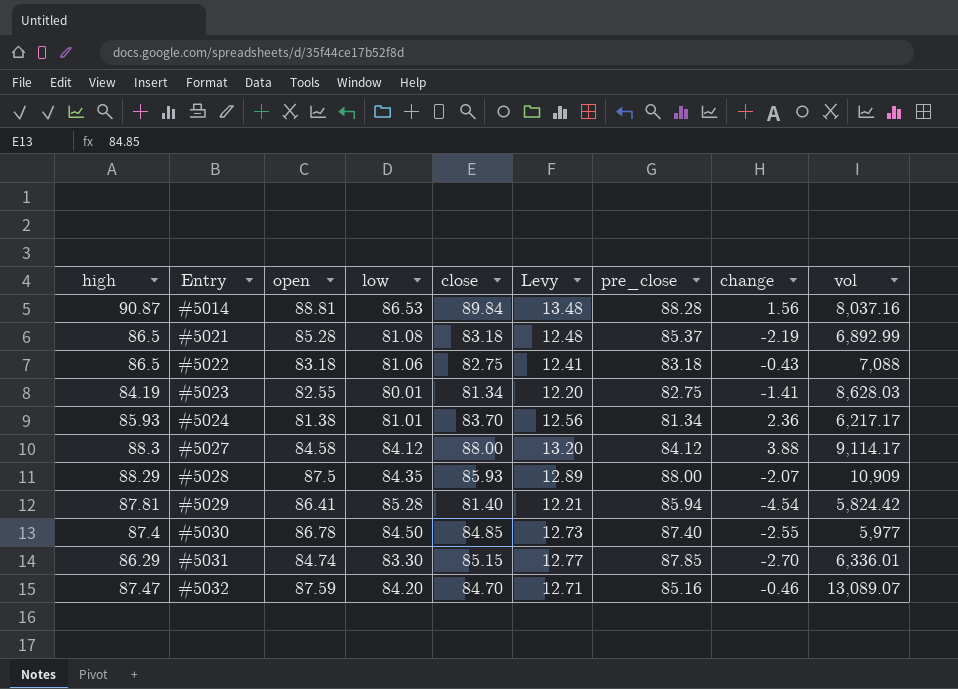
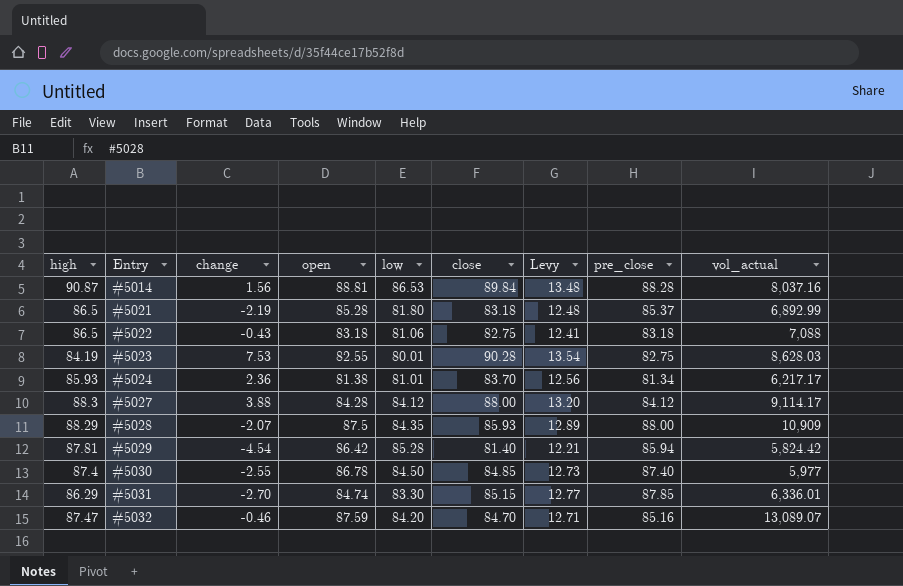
column change | position: 8 -> 3
column name: vol -> vol_actual
#5021 | low: 81.08 -> 81.80
#5023 | change: -1.41 -> 7.53
#5023 | close: 81.34 -> 90.28
#5023 | Levy: 12.20 -> 13.54
#5027 | open: 84.58 -> 84.28
#5029 | open: 86.41 -> 86.42

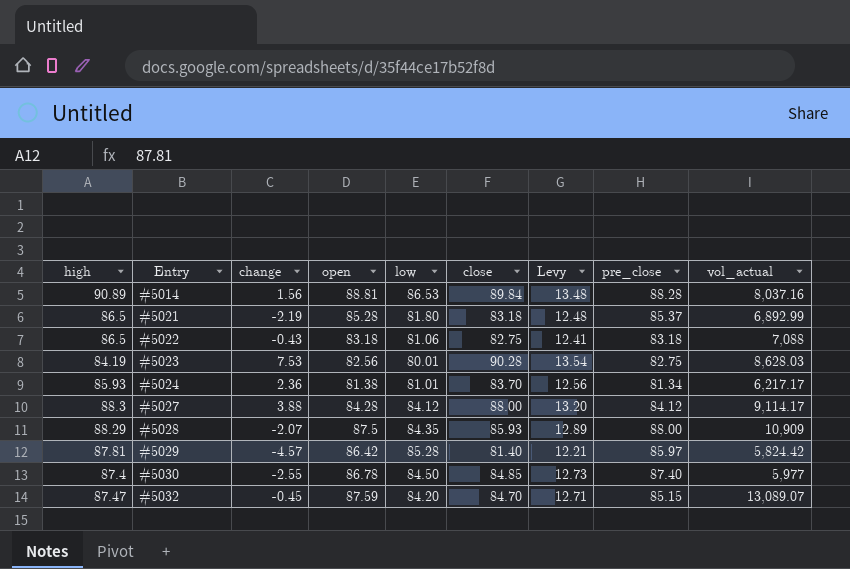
row #5031: 86.29 | -2.70 | 84.74 | 83.30 | 85.15 | 12.77 | 87.85 | 6,336.01 -> none
#5014 | high: 90.87 -> 90.89
#5023 | open: 82.55 -> 82.56
#5029 | change: -4.54 -> -4.57
#5029 | pre_close: 85.94 -> 85.97
#5032 | change: -0.46 -> -0.45
#5032 | pre_close: 85.16 -> 85.15

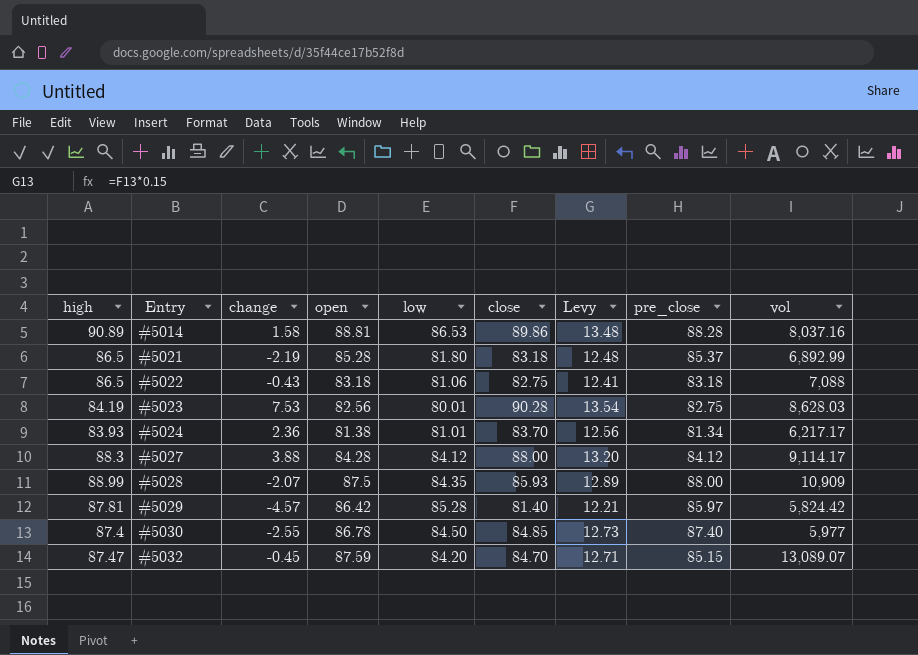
column name: vol_actual -> vol
#5014 | change: 1.56 -> 1.58
#5014 | close: 89.84 -> 89.86
#5024 | high: 85.93 -> 83.93
#5028 | high: 88.29 -> 88.99

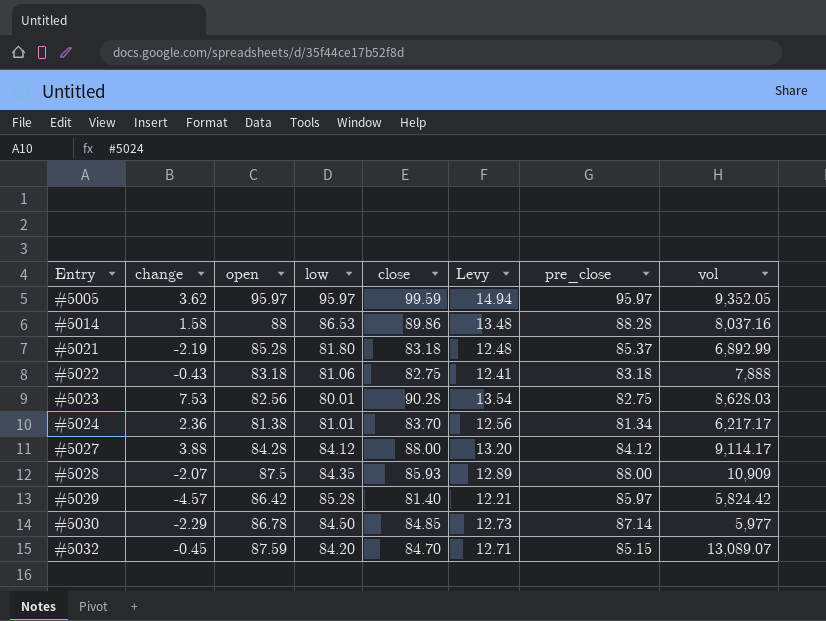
column high | position: 1 -> none
row #5005: none -> 3.62 | 95.97 | 95.97 | 99.59 | 14.94 | 95.97 | 9,352.05
#5014 | open: 88.81 -> 88
#5022 | vol: 7,088 -> 7,888
#5030 | change: -2.55 -> -2.29
#5030 | pre_close: 87.40 -> 87.14

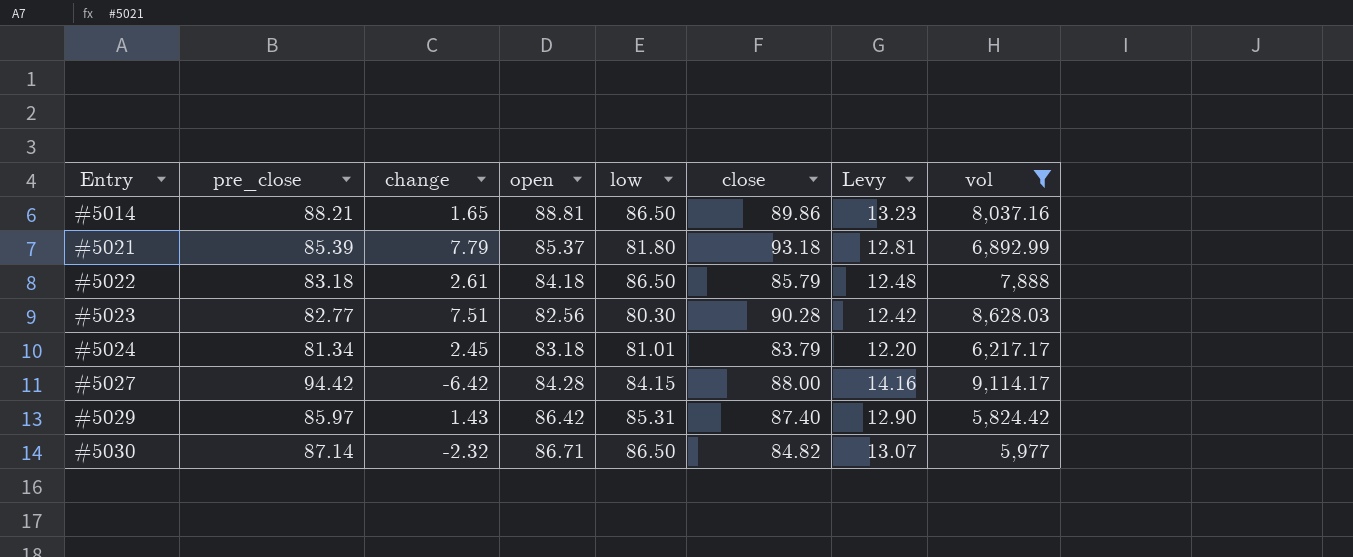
filter: none -> vol <= 9,114.17
column pre_close | position: 7 -> 2
column Levy | formula: [close] * 0.15 -> [pre_close] * 0.15
#5014 | pre_close: 88.28 -> 88.21
#5014 | change: 1.58 -> 1.65
#5014 | open: 88 -> 88.81
#5014 | low: 86.53 -> 86.50
#5021 | pre_close: 85.37 -> 85.39
#5021 | change: -2.19 -> 7.79
#5021 | open: 85.28 -> 85.37
#5021 | close: 83.18 -> 93.18
#5022 | change: -0.43 -> 2.61
#5022 | open: 83.18 -> 84.18
#5022 | low: 81.06 -> 86.50
#5022 | close: 82.75 -> 85.79
#5023 | pre_close: 82.75 -> 82.77
#5023 | change: 7.53 -> 7.51
#5023 | low: 80.01 -> 80.30
#5024 | change: 2.36 -> 2.45
#5024 | open: 81.38 -> 83.18
#5024 | close: 83.70 -> 83.79
#5027 | pre_close: 84.12 -> 94.42
#5027 | change: 3.88 -> -6.42
#5027 | low: 84.12 -> 84.15
#5029 | change: -4.57 -> 1.43
#5029 | low: 85.28 -> 85.31
#5029 | close: 81.40 -> 87.40
#5030 | change: -2.29 -> -2.32
#5030 | open: 86.78 -> 86.71
#5030 | low: 84.50 -> 86.50
#5030 | close: 84.85 -> 84.82

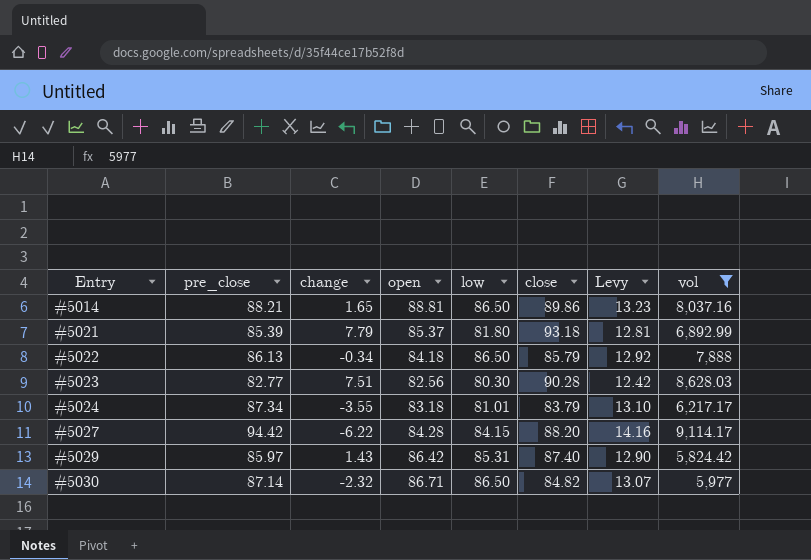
#5022 | pre_close: 83.18 -> 86.13
#5022 | change: 2.61 -> -0.34
#5022 | Levy: 12.48 -> 12.92
#5024 | pre_close: 81.34 -> 87.34
#5024 | change: 2.45 -> -3.55
#5024 | Levy: 12.20 -> 13.10
#5027 | change: -6.42 -> -6.22
#5027 | close: 88.00 -> 88.20

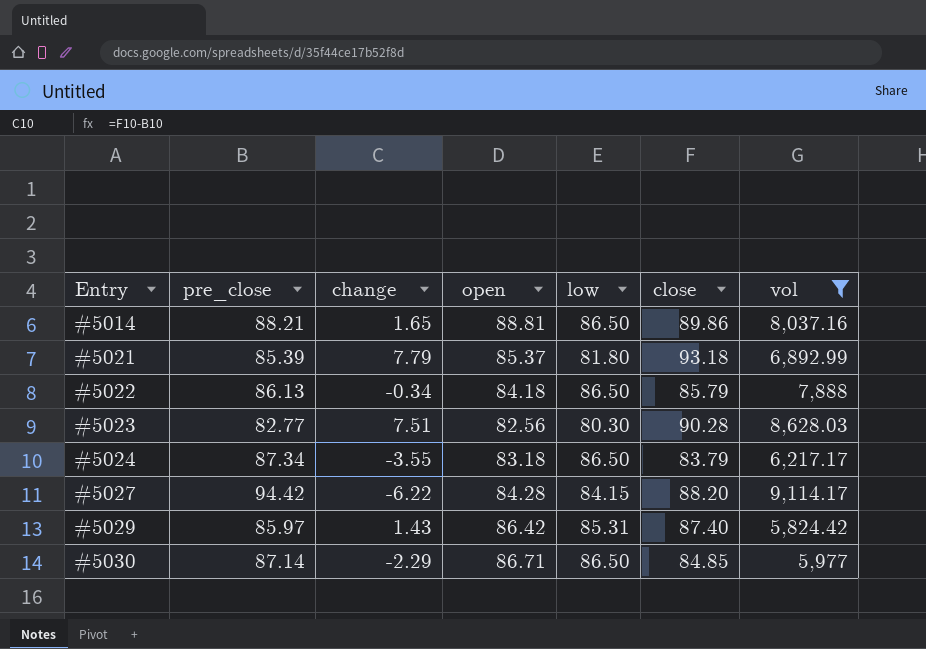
column Levy | formula: [pre_close] * 0.15 -> none
#5024 | low: 81.01 -> 86.50
#5030 | change: -2.32 -> -2.29
#5030 | close: 84.82 -> 84.85

